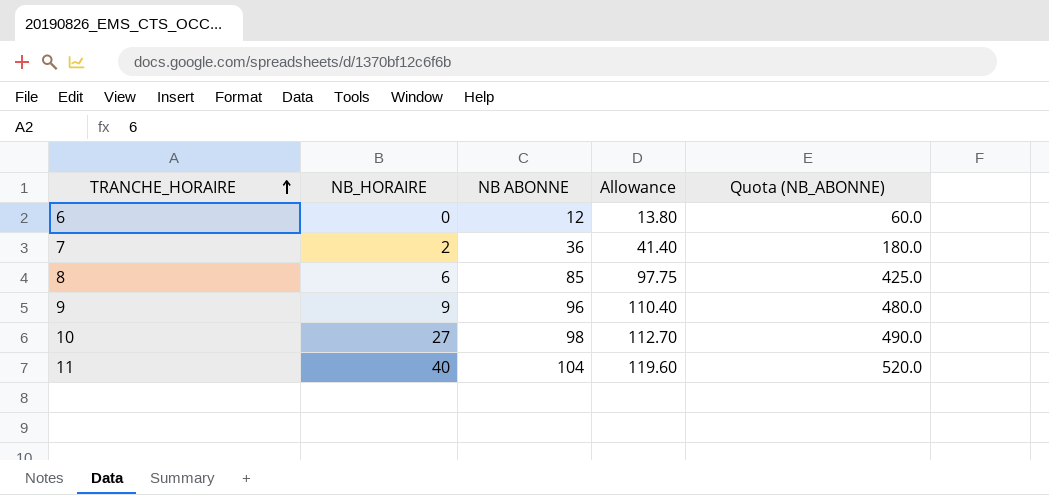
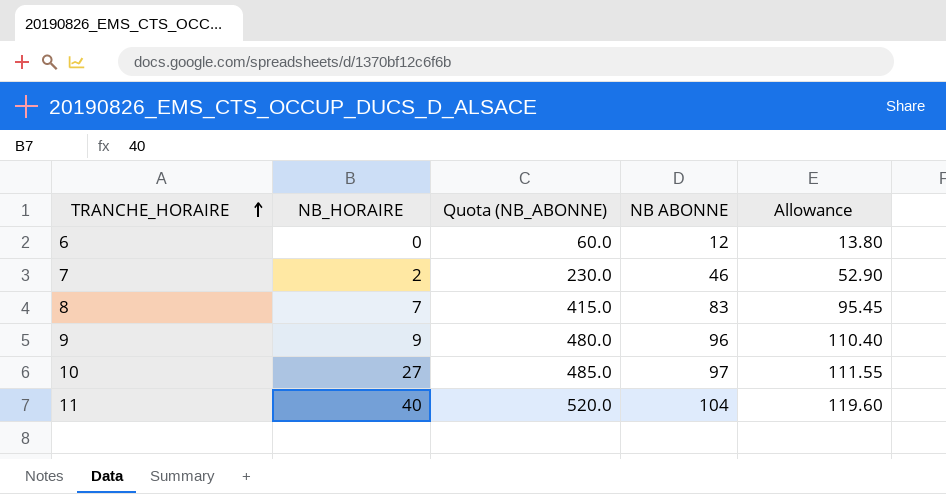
column Quota (NB_ABONNE) | position: 5 -> 3
7 | Quota (NB_ABONNE): 180.0 -> 230.0
7 | NB ABONNE: 36 -> 46
7 | Allowance: 41.40 -> 52.90
8 | NB_HORAIRE: 6 -> 7
8 | Quota (NB_ABONNE): 425.0 -> 415.0
8 | NB ABONNE: 85 -> 83
8 | Allowance: 97.75 -> 95.45
10 | Quota (NB_ABONNE): 490.0 -> 485.0
10 | NB ABONNE: 98 -> 97
10 | Allowance: 112.70 -> 111.55

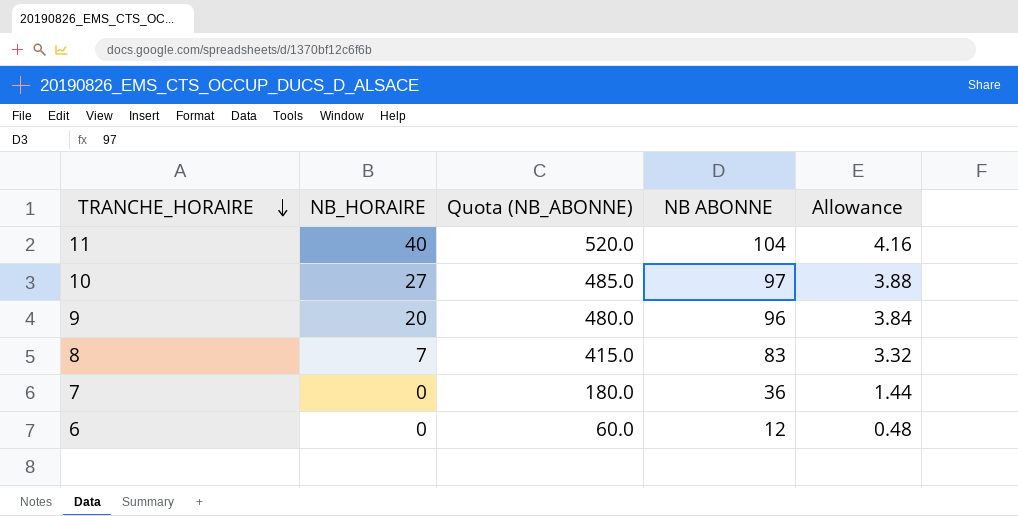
row order: TRANCHE_HORAIRE ascending -> TRANCHE_HORAIRE descending
column Allowance | formula: [NB ABONNE] * 1.15 -> [NB ABONNE] * 0.04
9 | NB_HORAIRE: 9 -> 20
7 | NB_HORAIRE: 2 -> 0
7 | Quota (NB_ABONNE): 230.0 -> 180.0
7 | NB ABONNE: 46 -> 36

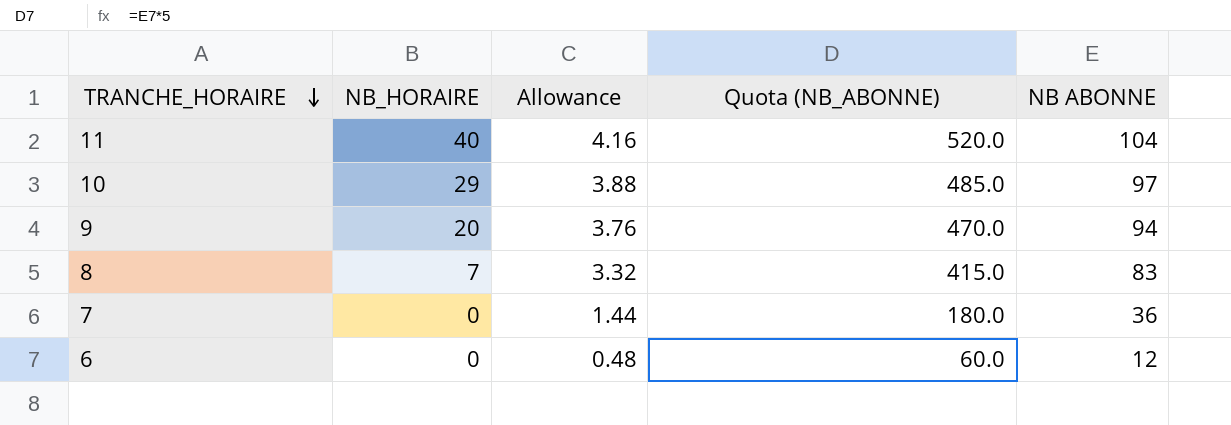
column Allowance | position: 5 -> 3
10 | NB_HORAIRE: 27 -> 29
9 | Allowance: 3.84 -> 3.76
9 | Quota (NB_ABONNE): 480.0 -> 470.0
9 | NB ABONNE: 96 -> 94

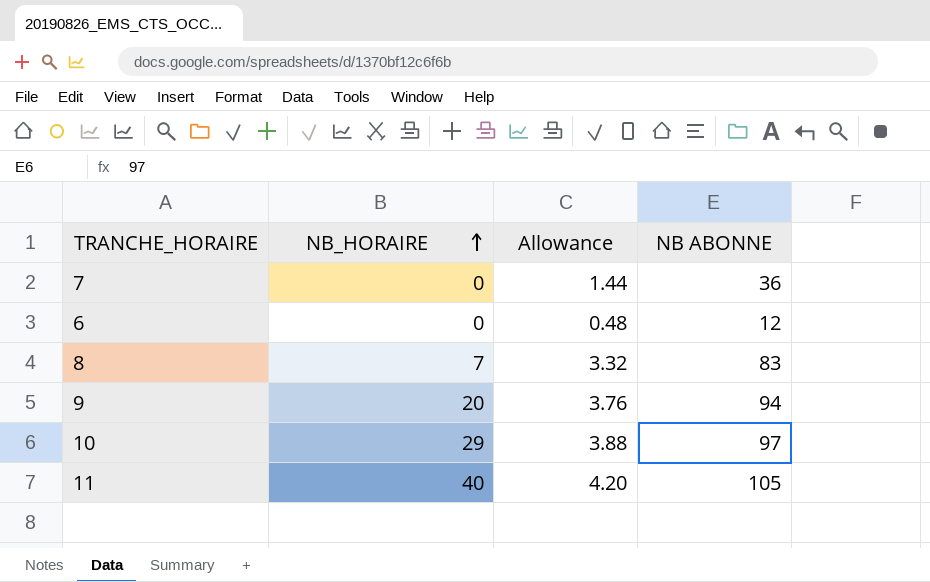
row order: TRANCHE_HORAIRE descending -> NB_HORAIRE ascending
column Quota (NB_ABONNE) | formula: [NB ABONNE] * 5 -> none
11 | Allowance: 4.16 -> 4.20
11 | NB ABONNE: 104 -> 105

